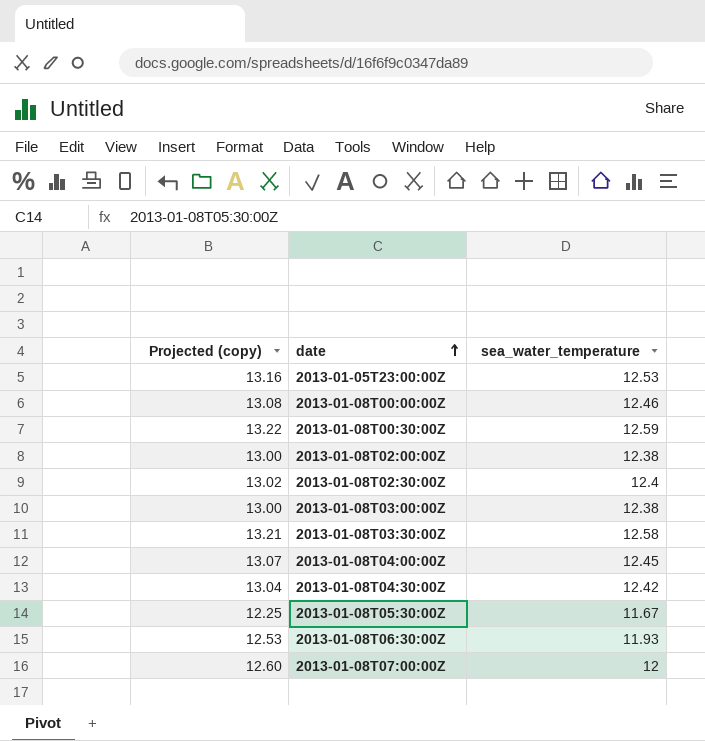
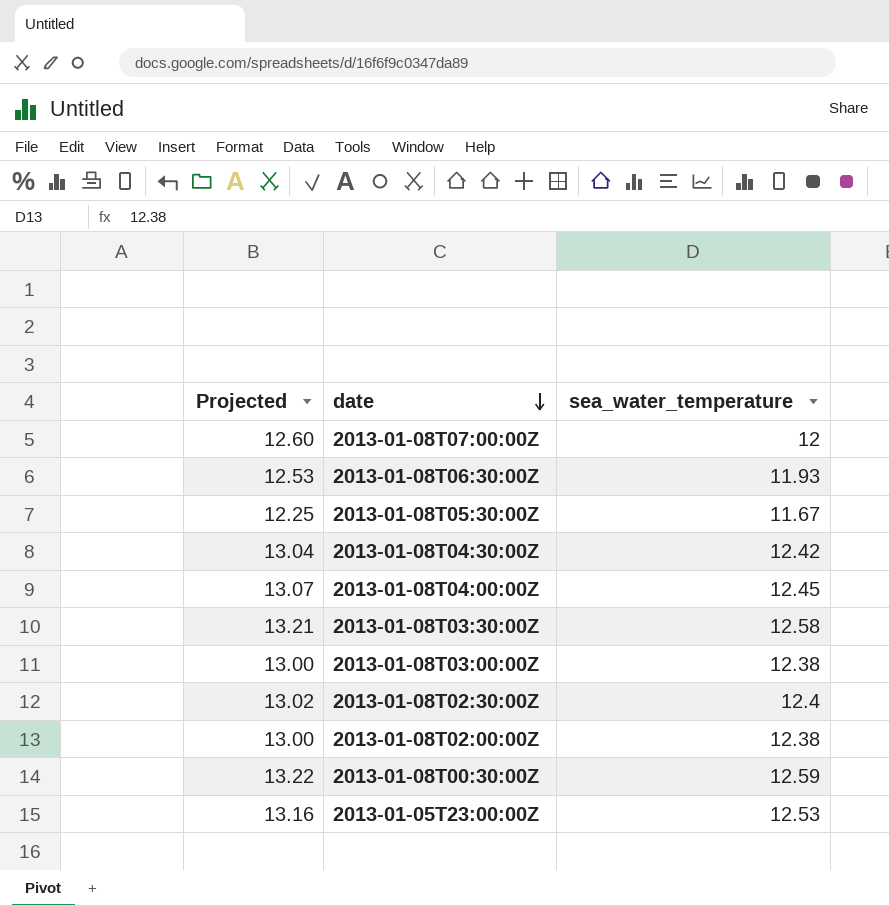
row order: date ascending -> date descending
column name: Projected (copy) -> Projected
row 2013-01-08T00:00:00Z: 13.08 | 12.46 -> none

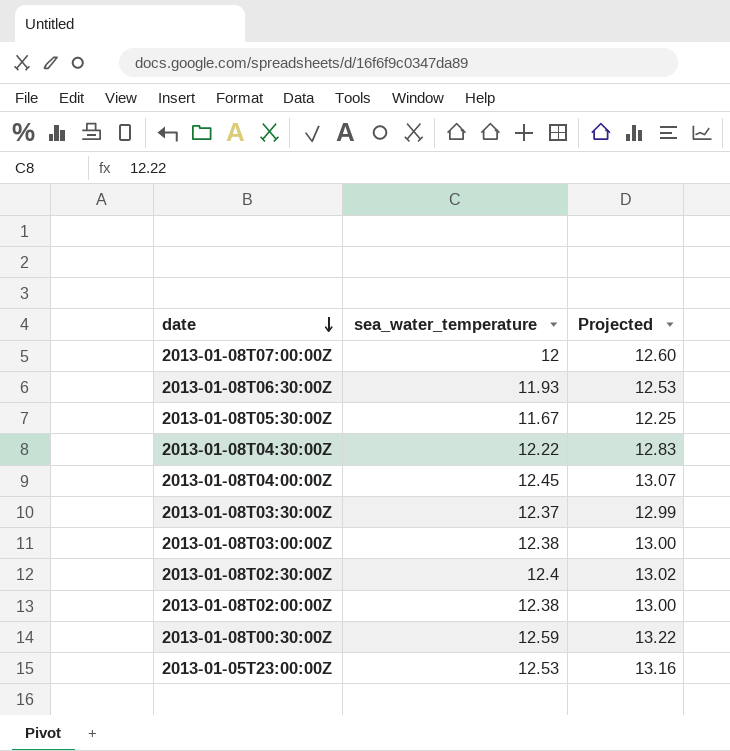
column Projected | position: 1 -> 3
2013-01-08T04:30:00Z | sea_water_temperature: 12.42 -> 12.22
2013-01-08T04:30:00Z | Projected: 13.04 -> 12.83
2013-01-08T03:30:00Z | sea_water_temperature: 12.58 -> 12.37
2013-01-08T03:30:00Z | Projected: 13.21 -> 12.99

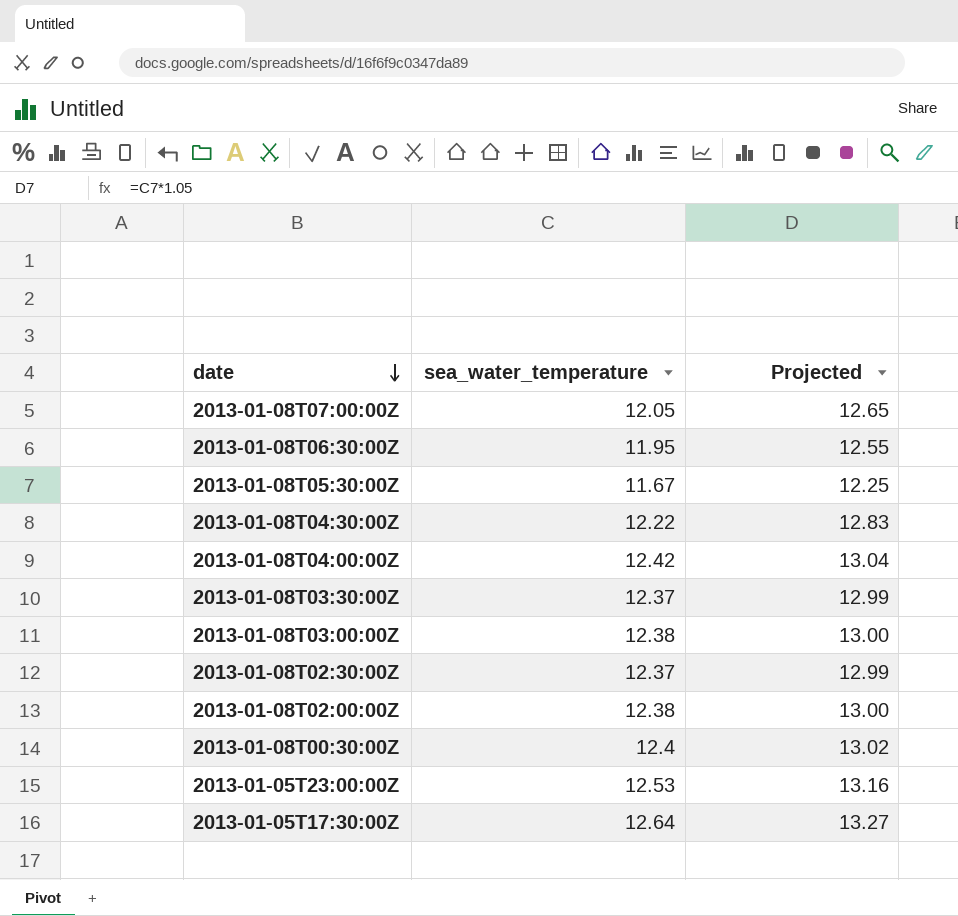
2013-01-08T07:00:00Z | sea_water_temperature: 12 -> 12.05
2013-01-08T07:00:00Z | Projected: 12.60 -> 12.65
2013-01-08T06:30:00Z | sea_water_temperature: 11.93 -> 11.95
2013-01-08T06:30:00Z | Projected: 12.53 -> 12.55
2013-01-08T04:00:00Z | sea_water_temperature: 12.45 -> 12.42
2013-01-08T04:00:00Z | Projected: 13.07 -> 13.04
2013-01-08T02:30:00Z | sea_water_temperature: 12.4 -> 12.37
2013-01-08T02:30:00Z | Projected: 13.02 -> 12.99
2013-01-08T00:30:00Z | sea_water_temperature: 12.59 -> 12.4
2013-01-08T00:30:00Z | Projected: 13.22 -> 13.02
row 2013-01-05T17:30:00Z: none -> 12.64 | 13.27

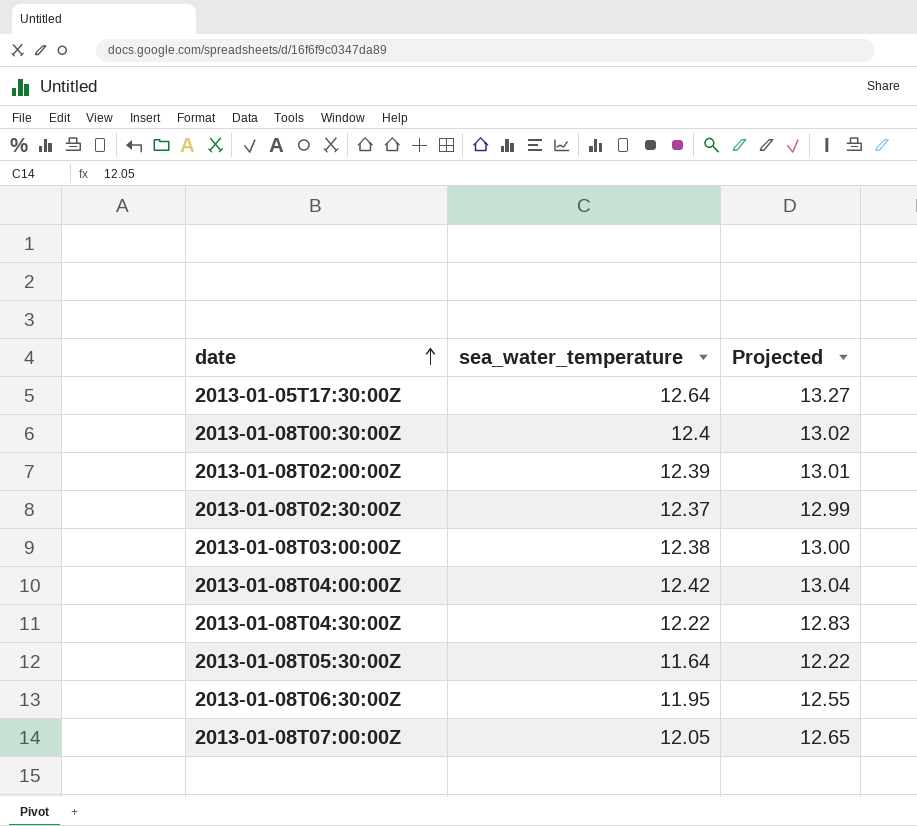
row order: date descending -> date ascending
row 2013-01-08T03:30:00Z: 12.37 | 12.99 -> none
row 2013-01-05T23:00:00Z: 12.53 | 13.16 -> none
2013-01-08T02:00:00Z | sea_water_temperature: 12.38 -> 12.39
2013-01-08T02:00:00Z | Projected: 13.00 -> 13.01
2013-01-08T05:30:00Z | sea_water_temperature: 11.67 -> 11.64
2013-01-08T05:30:00Z | Projected: 12.25 -> 12.22

